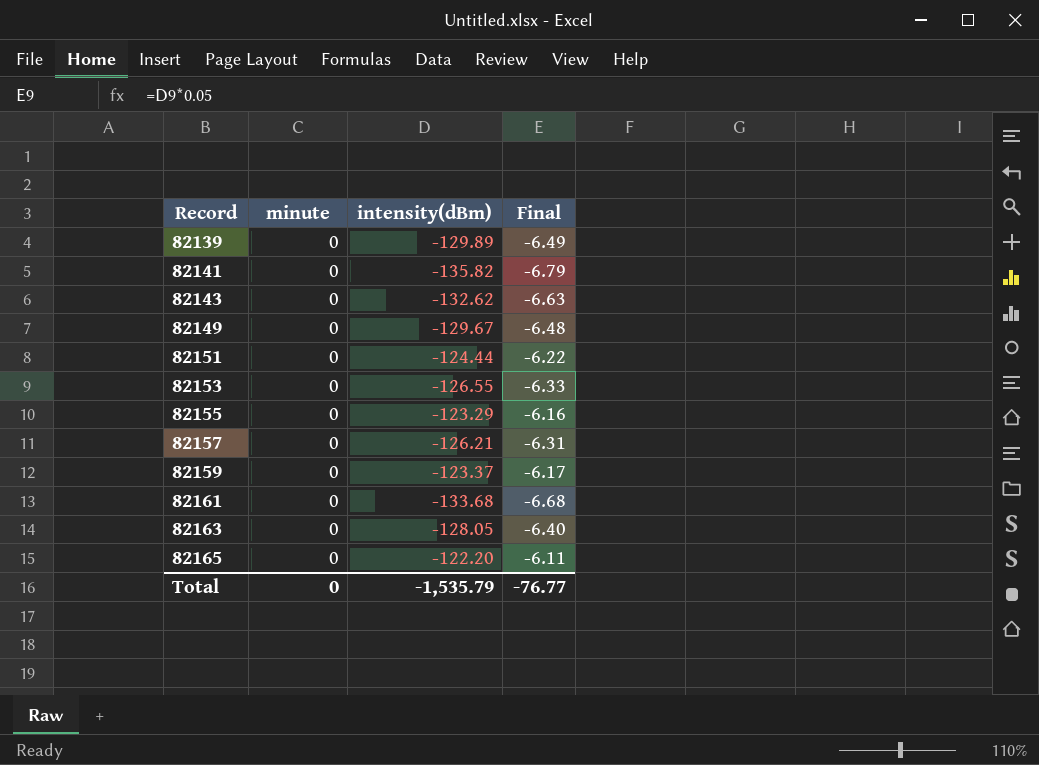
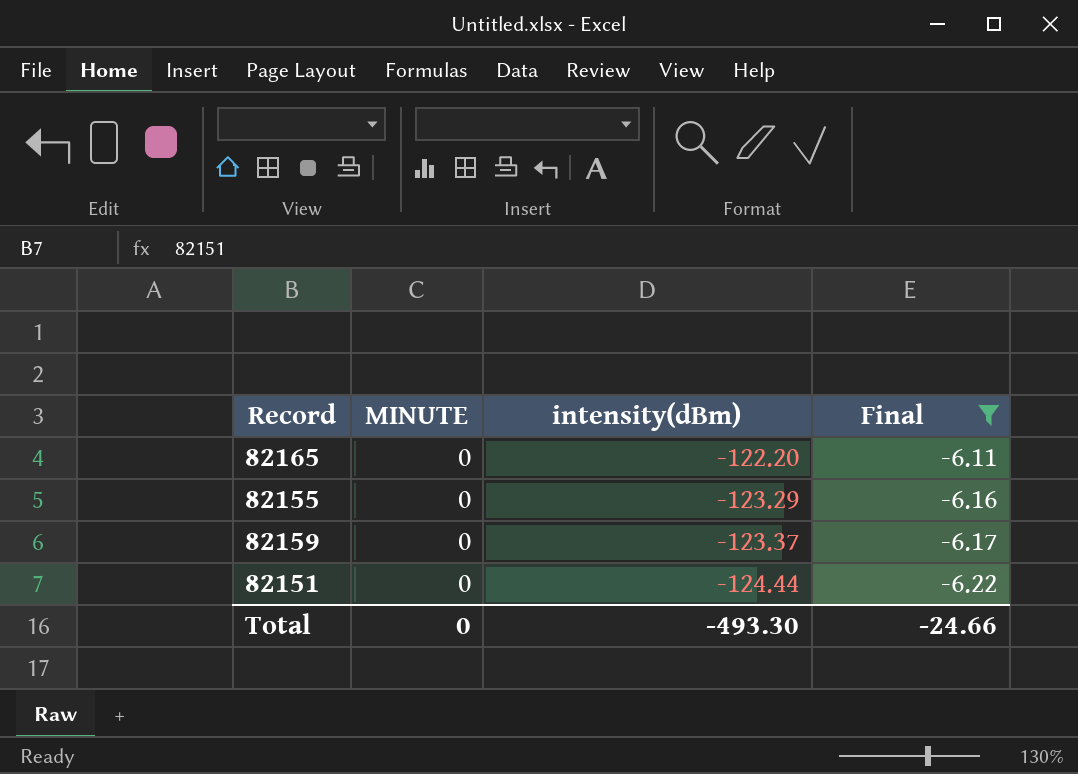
filter: none -> Final >= -6.22
row order: Record ascending -> intensity(dBm) descending
column name: minute -> MINUTE
Total | intensity(dBm): -1,535.79 -> -493.30
Total | Final: -76.77 -> -24.66

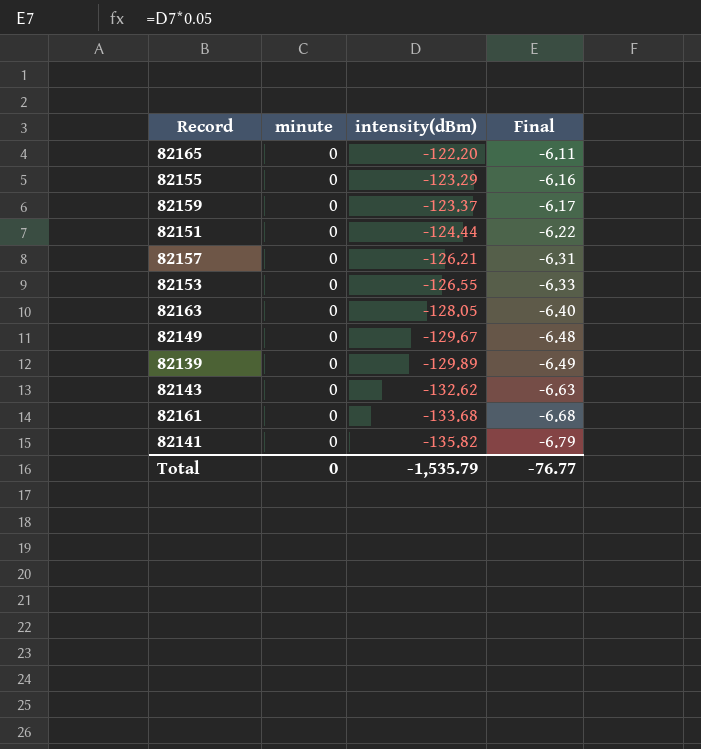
filter: Final >= -6.22 -> none
column name: MINUTE -> minute
Total | intensity(dBm): -493.30 -> -1,535.79
Total | Final: -24.66 -> -76.77

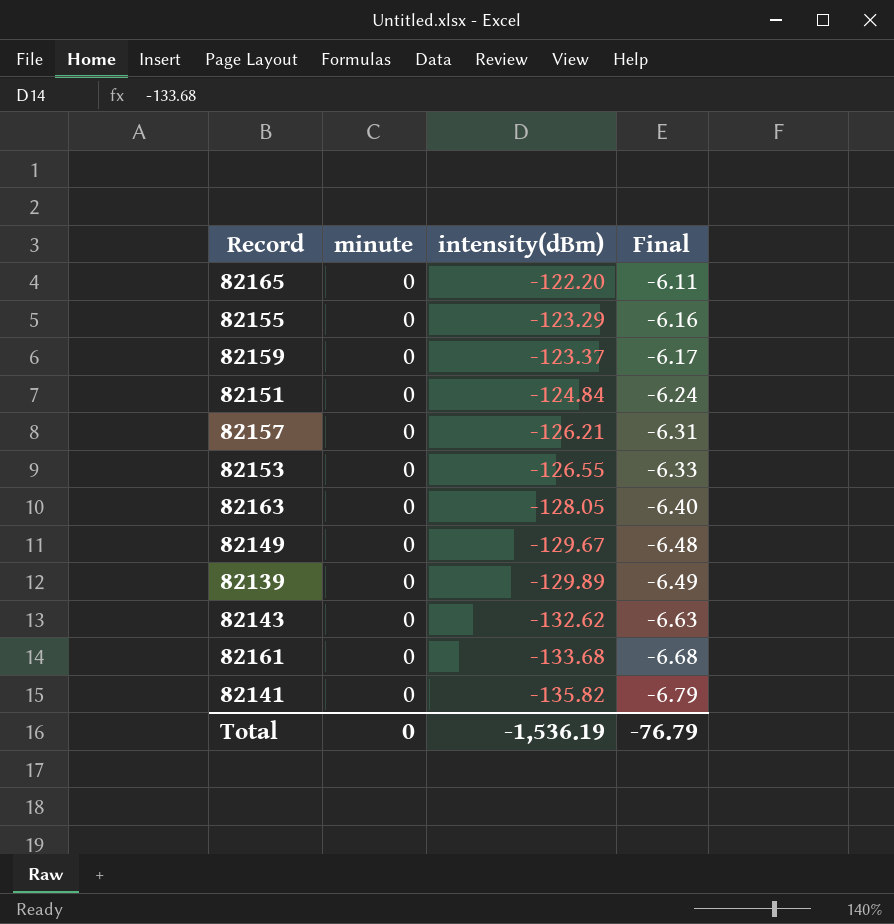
82151 | intensity(dBm): -124.44 -> -124.84
82151 | Final: -6.22 -> -6.24
Total | intensity(dBm): -1,535.79 -> -1,536.19
Total | Final: -76.77 -> -76.79

